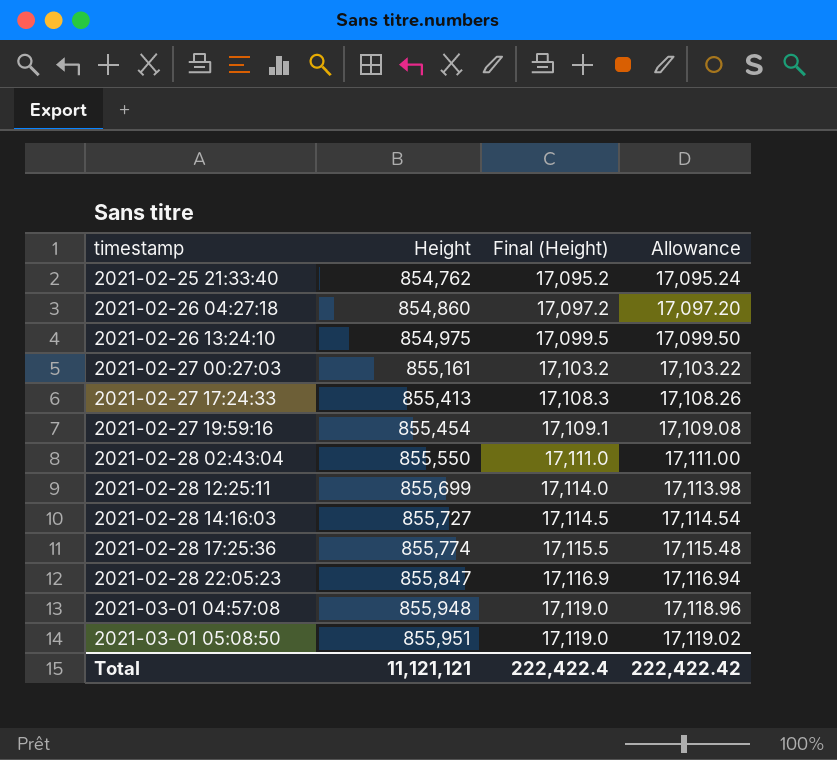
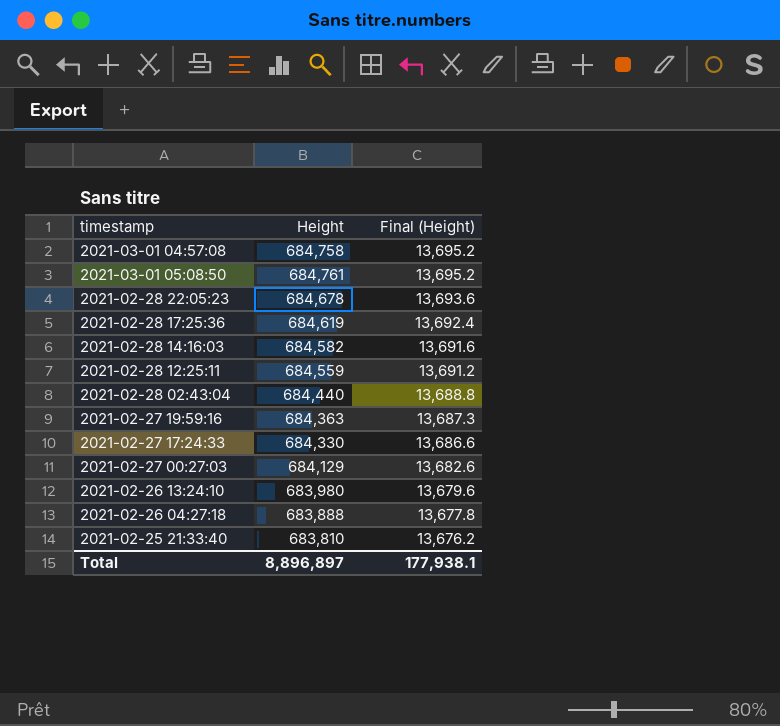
row order: timestamp ascending -> Final (Height) descending
column Allowance | formula: [Height] * 0.02 -> none
2021-03-01 04:57:08 | Height: 855,948 -> 684,758
2021-03-01 04:57:08 | Final (Height): 17,119.0 -> 13,695.2
2021-03-01 05:08:50 | Height: 855,951 -> 684,761
2021-03-01 05:08:50 | Final (Height): 17,119.0 -> 13,695.2
2021-02-28 22:05:23 | Height: 855,847 -> 684,678
2021-02-28 22:05:23 | Final (Height): 17,116.9 -> 13,693.6
2021-02-28 17:25:36 | Height: 855,774 -> 684,619
2021-02-28 17:25:36 | Final (Height): 17,115.5 -> 13,692.4
2021-02-28 14:16:03 | Height: 855,727 -> 684,582
2021-02-28 14:16:03 | Final (Height): 17,114.5 -> 13,691.6
2021-02-28 12:25:11 | Height: 855,699 -> 684,559
2021-02-28 12:25:11 | Final (Height): 17,114.0 -> 13,691.2
2021-02-28 02:43:04 | Height: 855,550 -> 684,440
2021-02-28 02:43:04 | Final (Height): 17,111.0 -> 13,688.8
2021-02-27 19:59:16 | Height: 855,454 -> 684,363
2021-02-27 19:59:16 | Final (Height): 17,109.1 -> 13,687.3
2021-02-27 17:24:33 | Height: 855,413 -> 684,330
2021-02-27 17:24:33 | Final (Height): 17,108.3 -> 13,686.6
2021-02-27 00:27:03 | Height: 855,161 -> 684,129
2021-02-27 00:27:03 | Final (Height): 17,103.2 -> 13,682.6
2021-02-26 13:24:10 | Height: 854,975 -> 683,980
2021-02-26 13:24:10 | Final (Height): 17,099.5 -> 13,679.6
2021-02-26 04:27:18 | Height: 854,860 -> 683,888
2021-02-26 04:27:18 | Final (Height): 17,097.2 -> 13,677.8
2021-02-25 21:33:40 | Height: 854,762 -> 683,810
2021-02-25 21:33:40 | Final (Height): 17,095.2 -> 13,676.2
Total | Height: 11,121,121 -> 8,896,897
Total | Final (Height): 222,422.4 -> 177,938.1

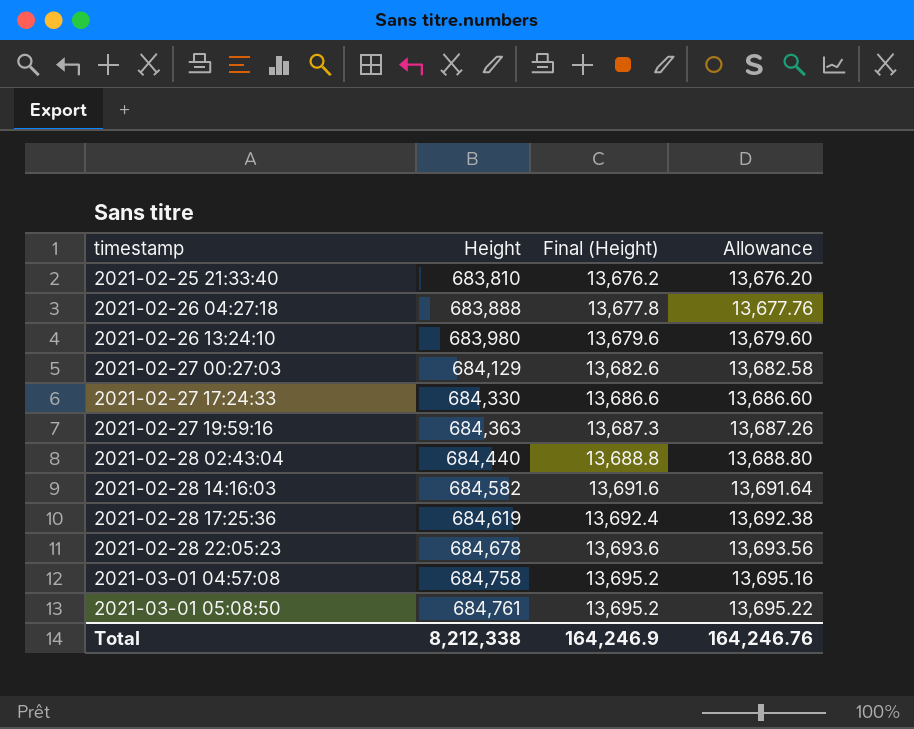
row order: Final (Height) descending -> timestamp ascending
column Allowance | formula: none -> [Height] * 0.02
row 2021-02-28 12:25:11: 684,559 | 13,691.2 -> none
Total | Height: 8,896,897 -> 8,212,338
Total | Final (Height): 177,938.1 -> 164,246.9

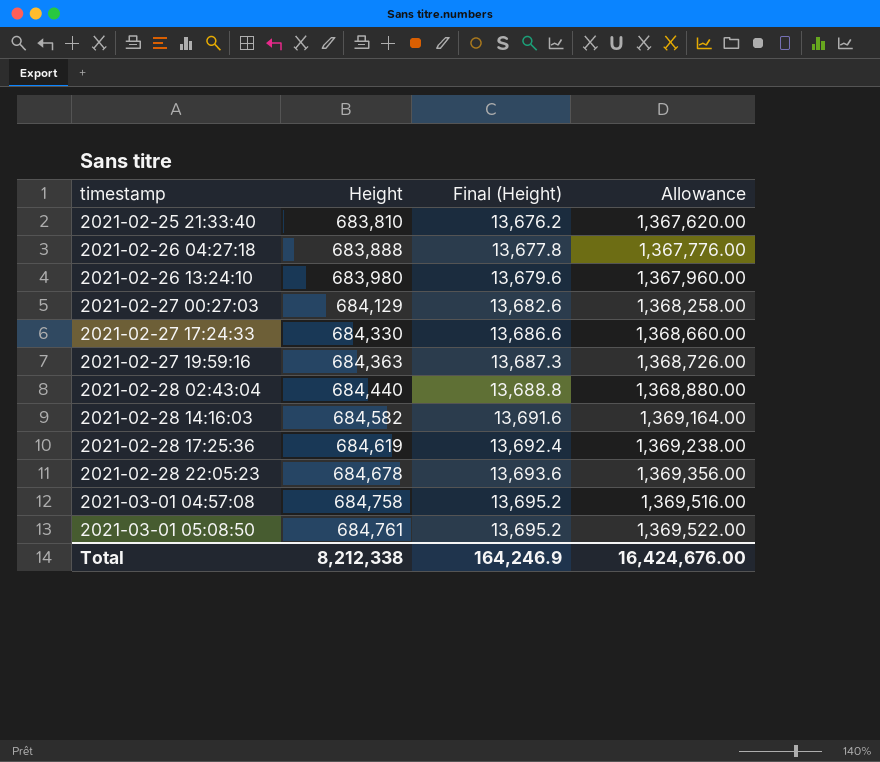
column Allowance | formula: [Height] * 0.02 -> [Height] * 2
Total | Allowance: 164,246.76 -> 16,424,676.00

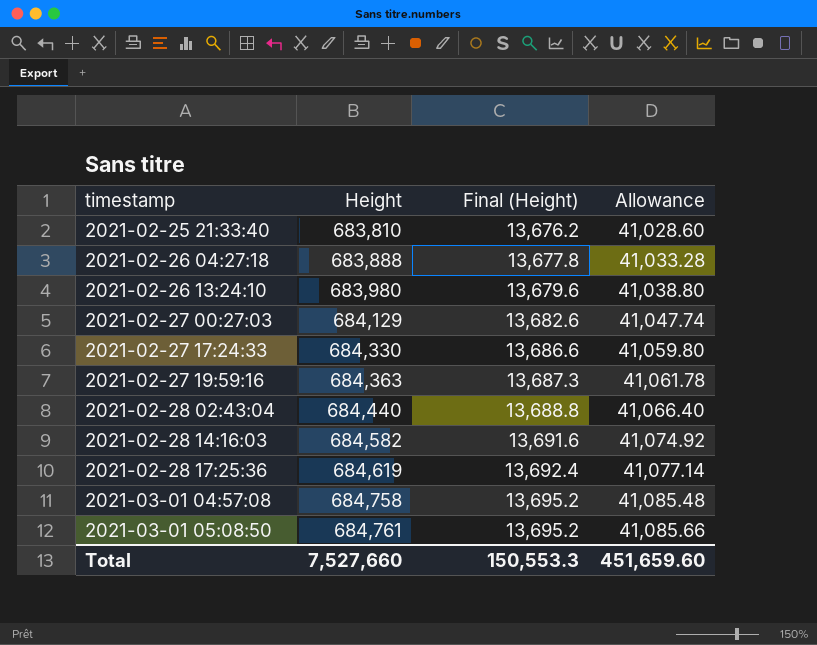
column Allowance | formula: [Height] * 2 -> [Height] * 0.06
row 2021-02-28 22:05:23: 684,678 | 13,693.6 | 1,369,356.00 -> none
Total | Height: 8,212,338 -> 7,527,660
Total | Final (Height): 164,246.9 -> 150,553.3
Total | Allowance: 16,424,676.00 -> 451,659.60

